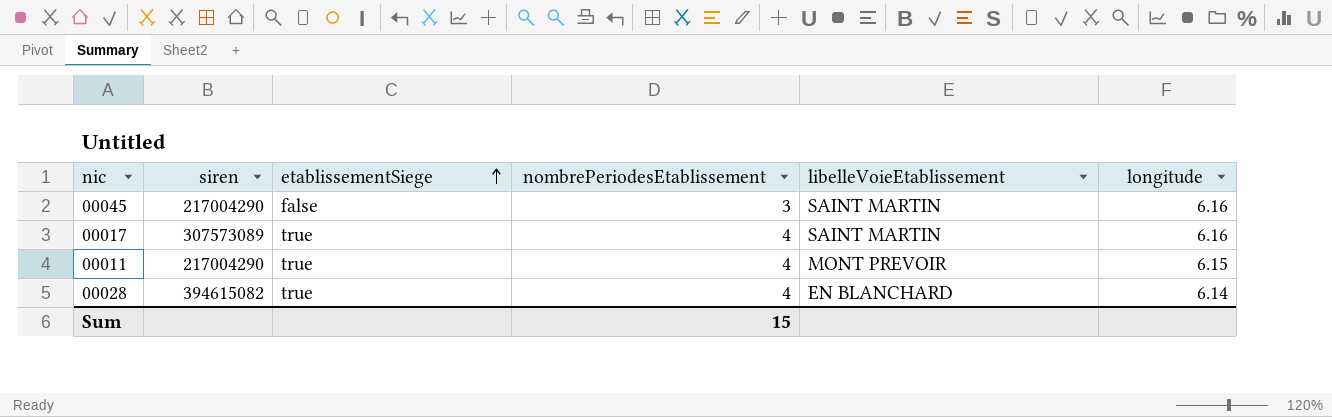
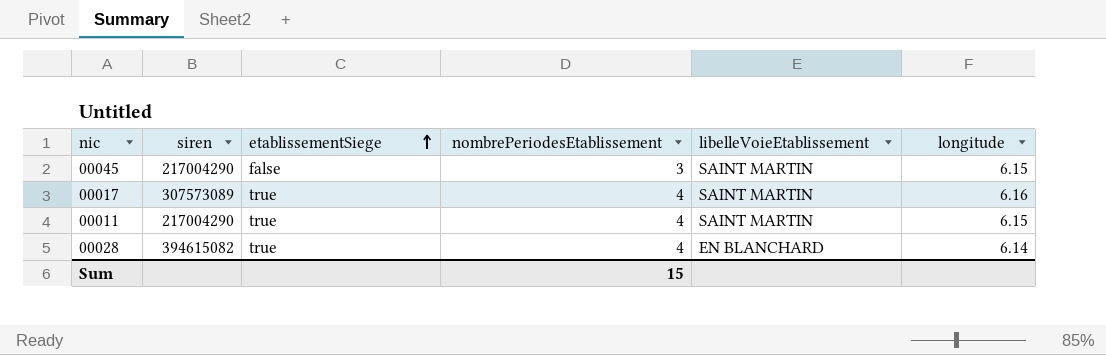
00045 | longitude: 6.16 -> 6.15
00011 | libelleVoieEtablissement: MONT PREVOIR -> SAINT MARTIN

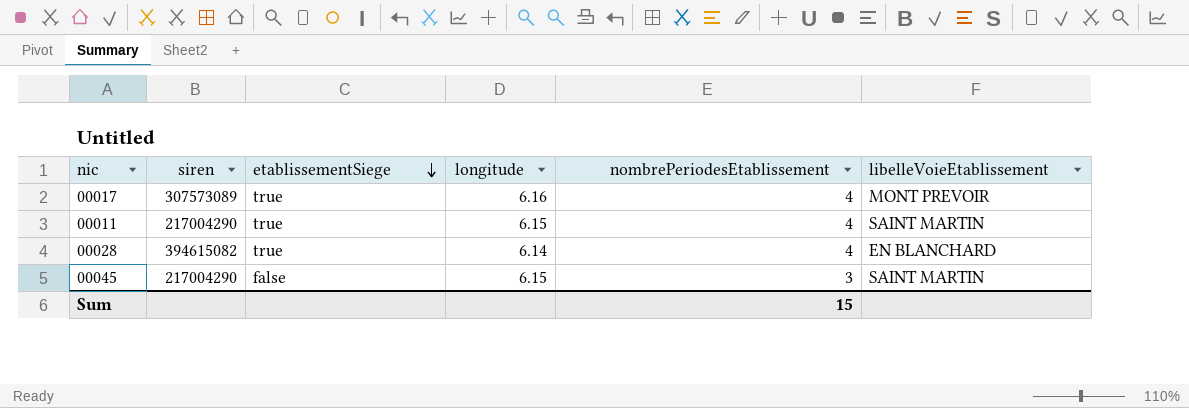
row order: etablissementSiege ascending -> etablissementSiege descending
column longitude | position: 6 -> 4
00017 | libelleVoieEtablissement: SAINT MARTIN -> MONT PREVOIR

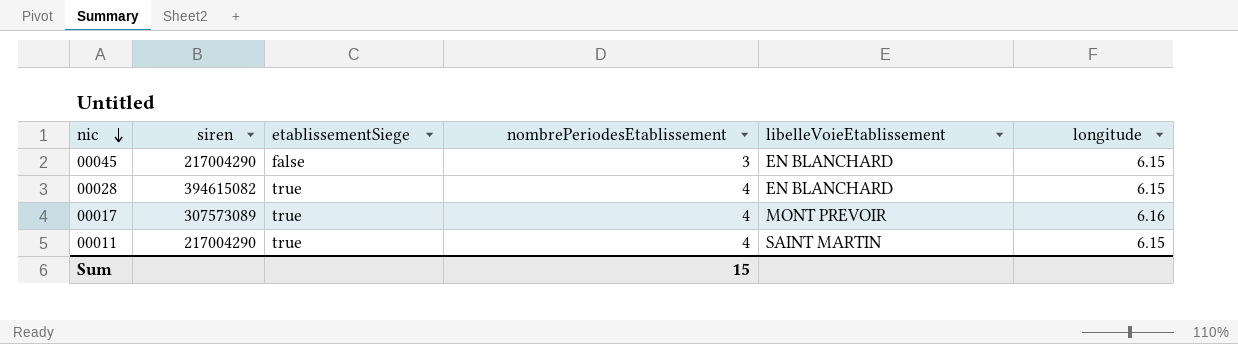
row order: etablissementSiege descending -> nic descending
column longitude | position: 4 -> 6
00045 | libelleVoieEtablissement: SAINT MARTIN -> EN BLANCHARD
00028 | longitude: 6.14 -> 6.15

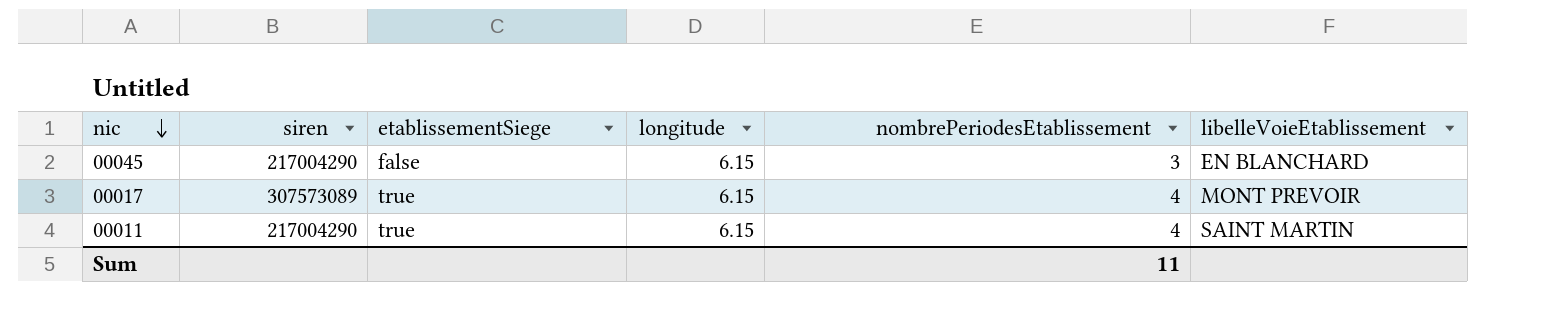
column longitude | position: 6 -> 4
row 00028: 394615082 | true | 4 | EN BLANCHARD | 6.15 -> none
00017 | longitude: 6.16 -> 6.15
Sum | nombrePeriodesEtablissement: 15 -> 11

